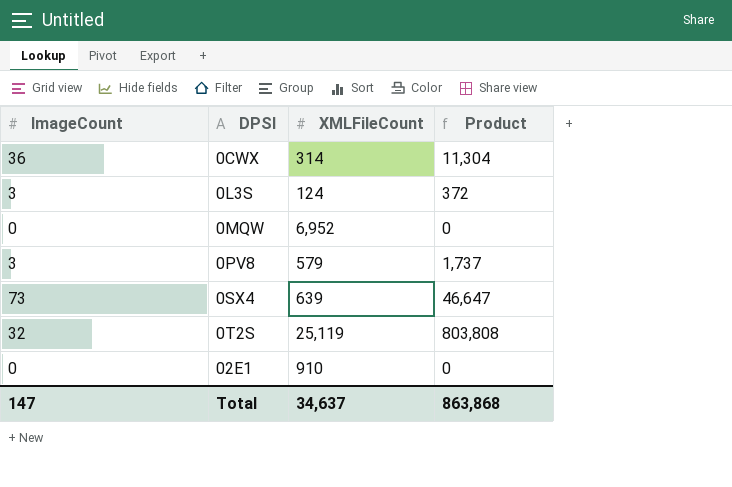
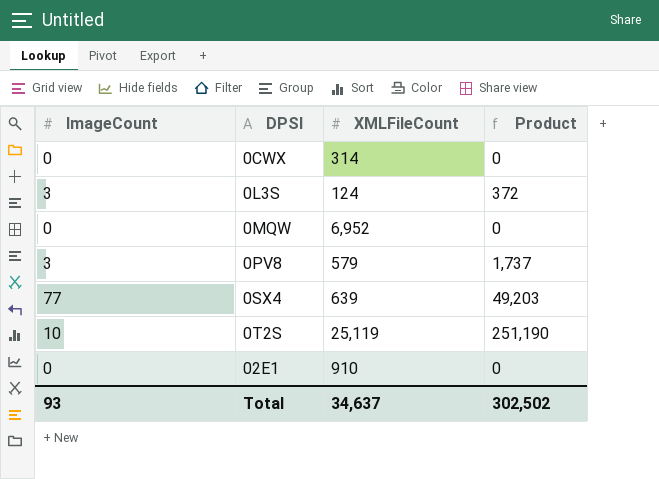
0CWX | ImageCount: 36 -> 0
0CWX | Product: 11,304 -> 0
0SX4 | ImageCount: 73 -> 77
0SX4 | Product: 46,647 -> 49,203
0T2S | ImageCount: 32 -> 10
0T2S | Product: 803,808 -> 251,190
Total | ImageCount: 147 -> 93
Total | Product: 863,868 -> 302,502

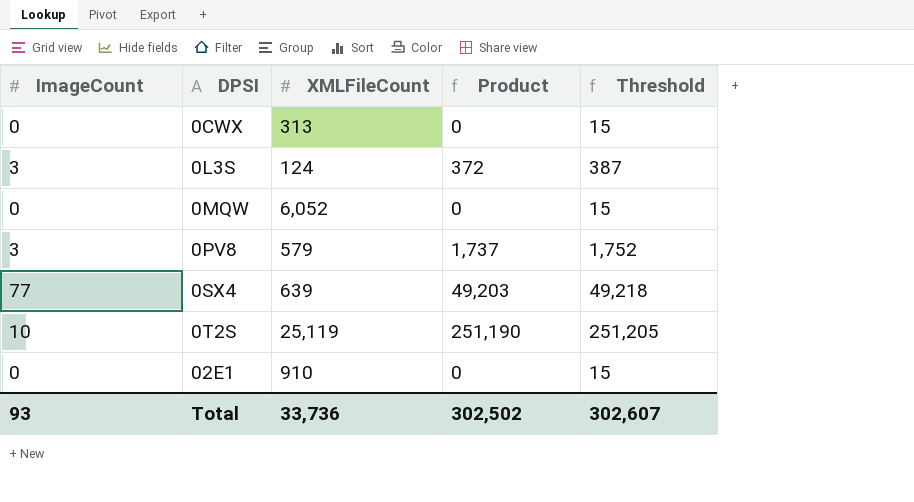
column Threshold | formula: none -> [Product] + 15
0CWX | XMLFileCount: 314 -> 313
0MQW | XMLFileCount: 6,952 -> 6,052
Total | XMLFileCount: 34,637 -> 33,736

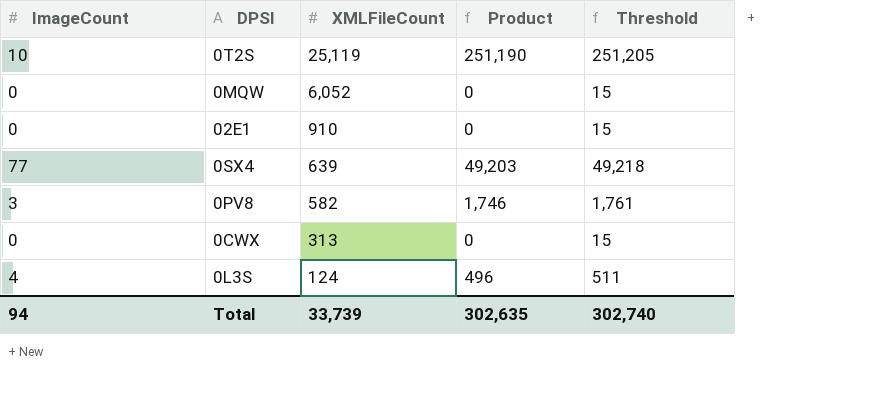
row order: DPSI ascending -> XMLFileCount descending
0PV8 | XMLFileCount: 579 -> 582
0PV8 | Product: 1,737 -> 1,746
0PV8 | Threshold: 1,752 -> 1,761
0L3S | ImageCount: 3 -> 4
0L3S | Product: 372 -> 496
0L3S | Threshold: 387 -> 511
Total | ImageCount: 93 -> 94
Total | XMLFileCount: 33,736 -> 33,739
Total | Product: 302,502 -> 302,635
Total | Threshold: 302,607 -> 302,740

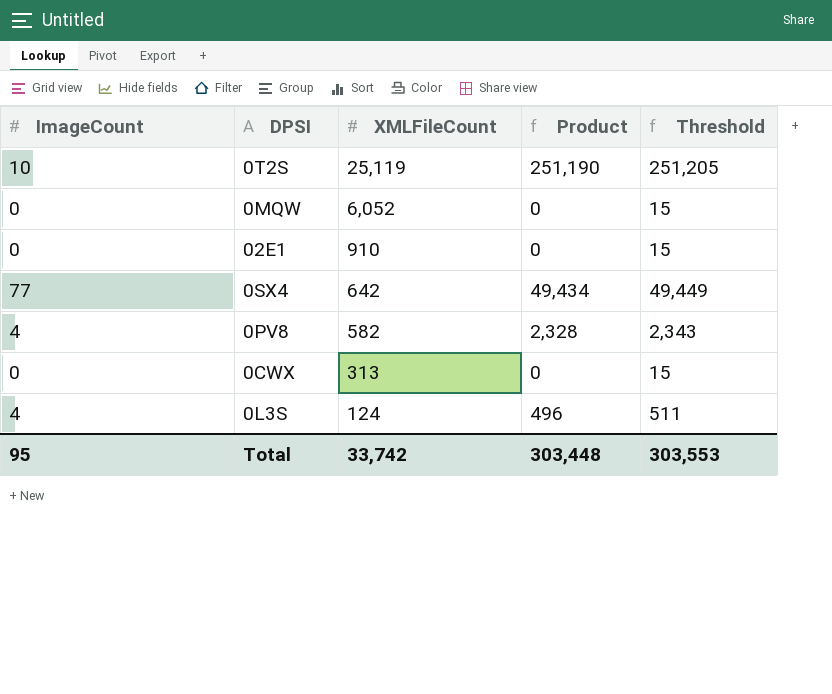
0SX4 | XMLFileCount: 639 -> 642
0SX4 | Product: 49,203 -> 49,434
0SX4 | Threshold: 49,218 -> 49,449
0PV8 | ImageCount: 3 -> 4
0PV8 | Product: 1,746 -> 2,328
0PV8 | Threshold: 1,761 -> 2,343
Total | ImageCount: 94 -> 95
Total | XMLFileCount: 33,739 -> 33,742
Total | Product: 302,635 -> 303,448
Total | Threshold: 302,740 -> 303,553

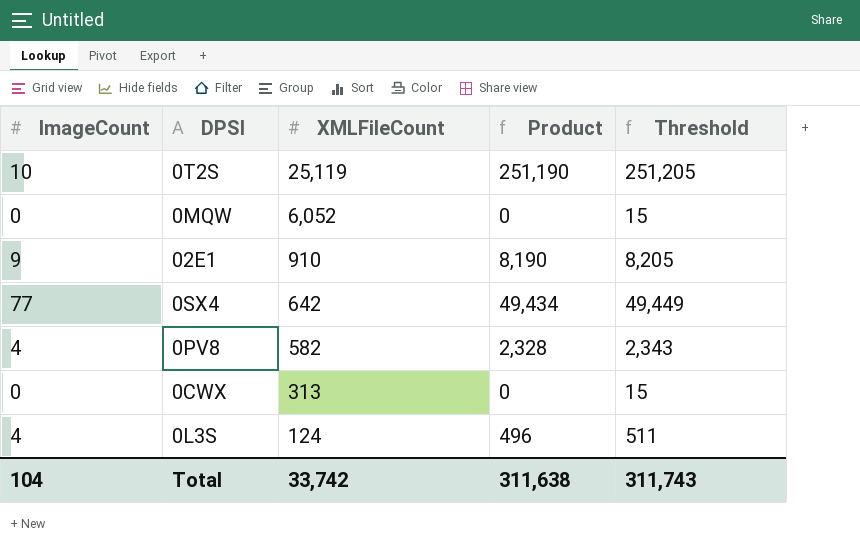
02E1 | ImageCount: 0 -> 9
02E1 | Product: 0 -> 8,190
02E1 | Threshold: 15 -> 8,205
Total | ImageCount: 95 -> 104
Total | Product: 303,448 -> 311,638
Total | Threshold: 303,553 -> 311,743

